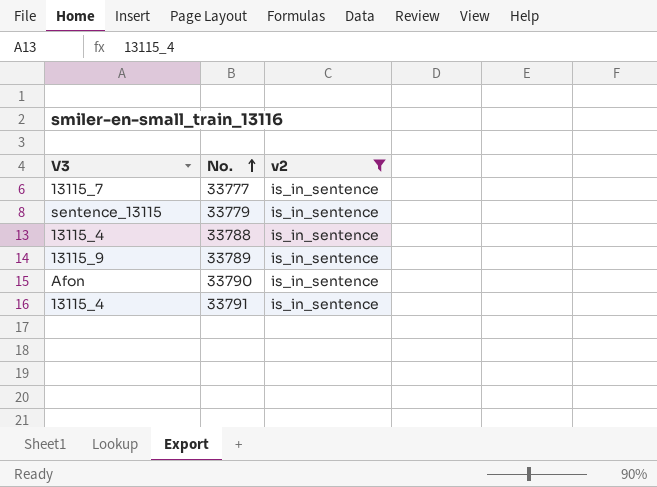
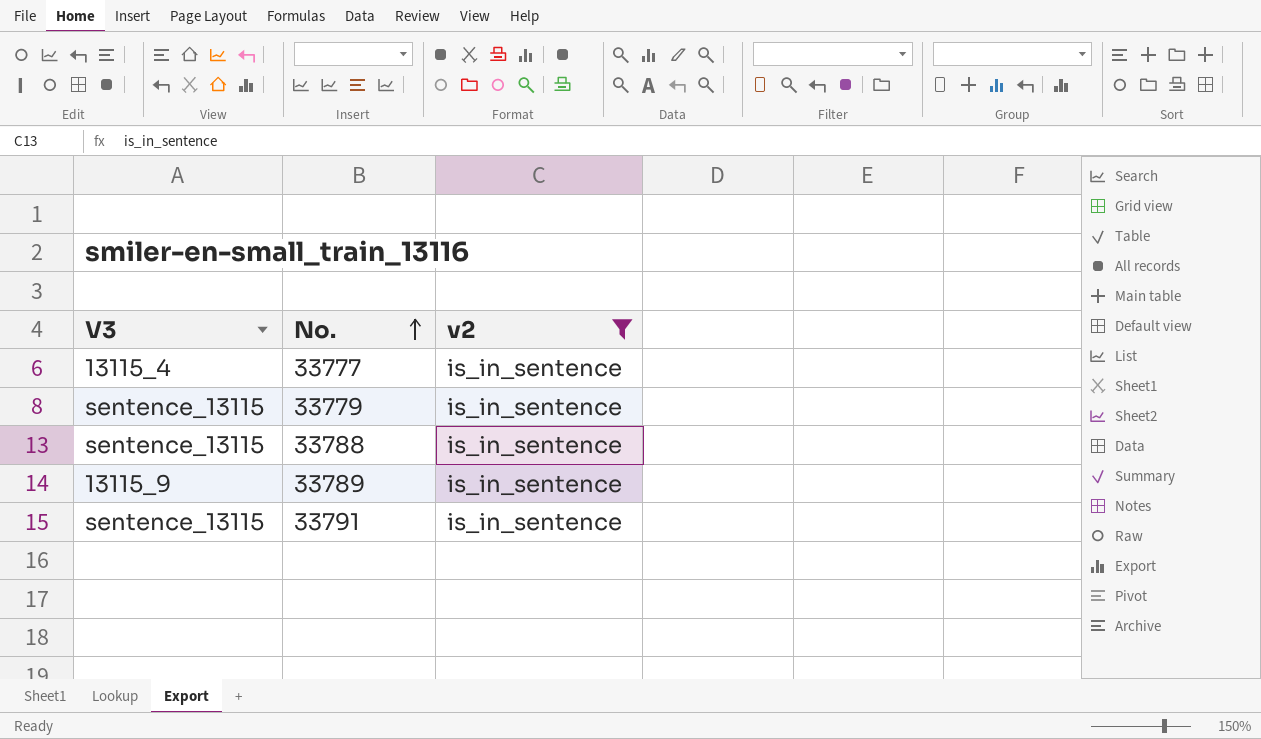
row 33790: Afon | is_in_sentence -> none
33777 | V3: 13115_7 -> 13115_4
33788 | V3: 13115_4 -> sentence_13115
33791 | V3: 13115_4 -> sentence_13115

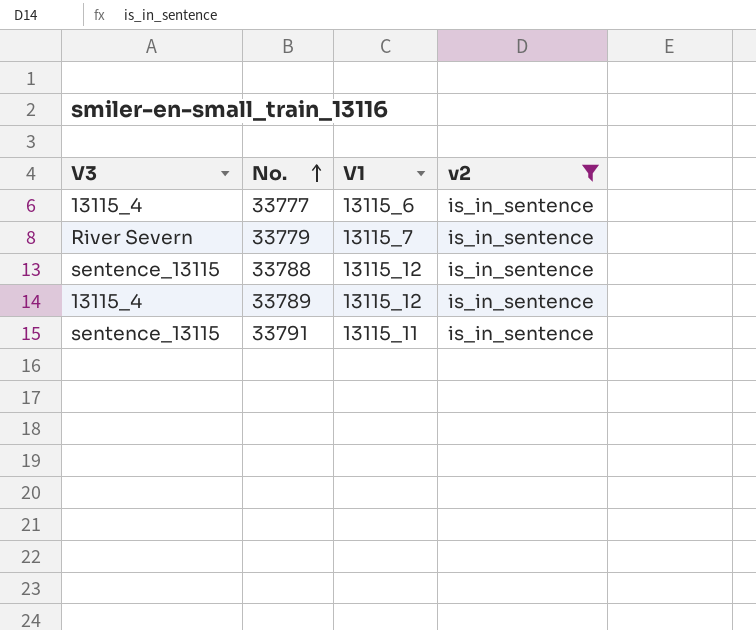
column V1 | position: none -> 3
33779 | V3: sentence_13115 -> River Severn
33789 | V3: 13115_9 -> 13115_4

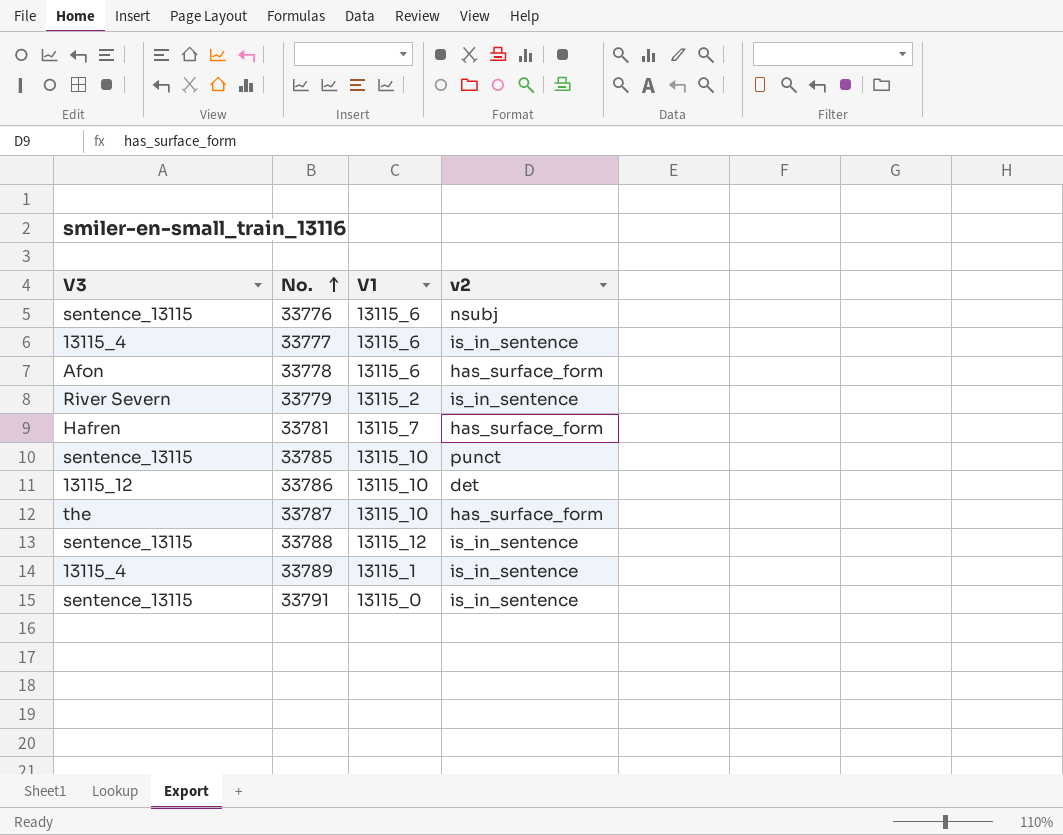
filter: v2 = is_in_sentence -> none
33779 | V1: 13115_7 -> 13115_2
33789 | V1: 13115_12 -> 13115_1
33791 | V1: 13115_11 -> 13115_0

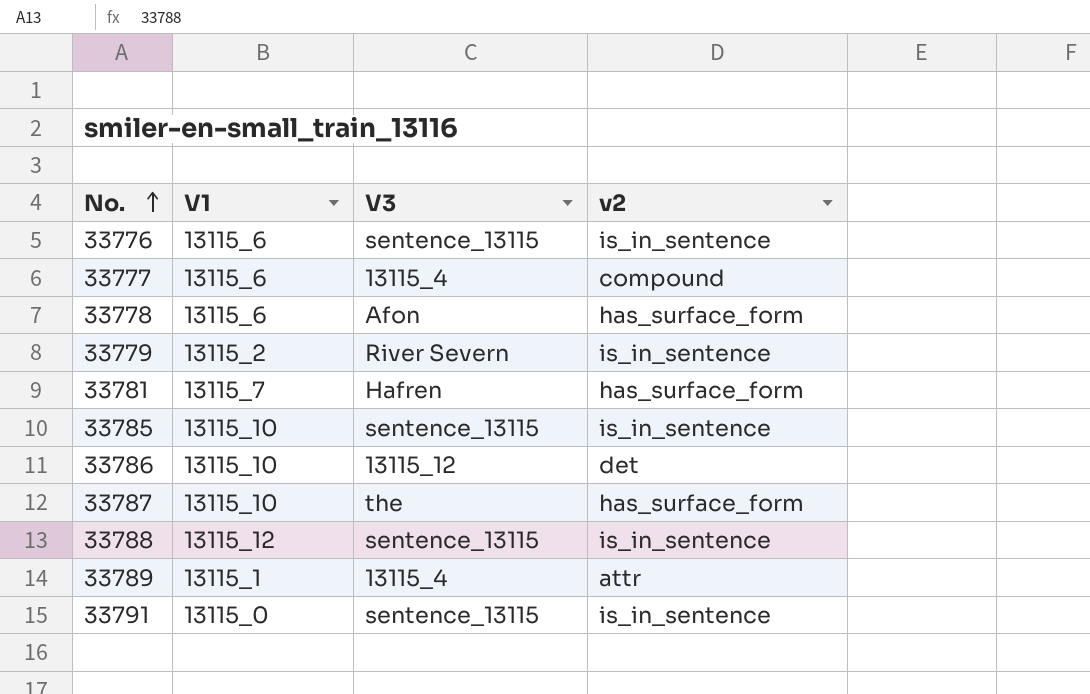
column V3 | position: 1 -> 3
33776 | v2: nsubj -> is_in_sentence
33777 | v2: is_in_sentence -> compound
33785 | v2: punct -> is_in_sentence
33789 | v2: is_in_sentence -> attr

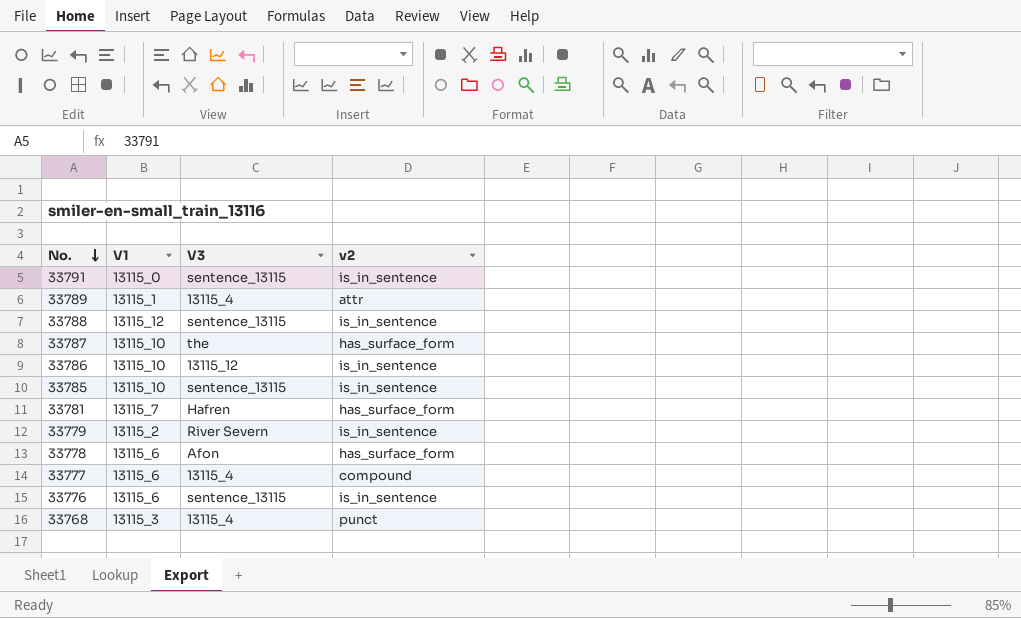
row order: No. ascending -> No. descending
33786 | v2: det -> is_in_sentence
row 33768: none -> 13115_3 | 13115_4 | punct

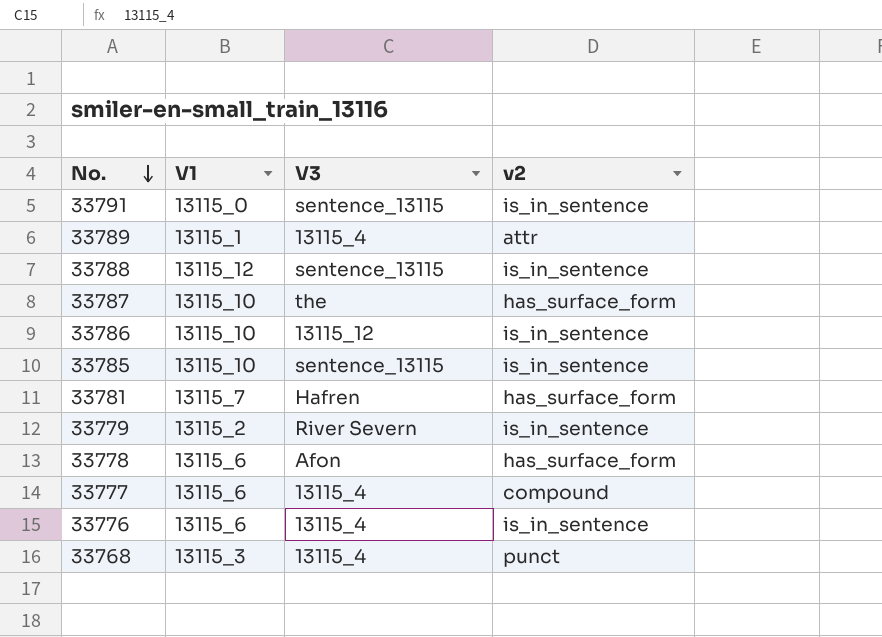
33776 | V3: sentence_13115 -> 13115_4

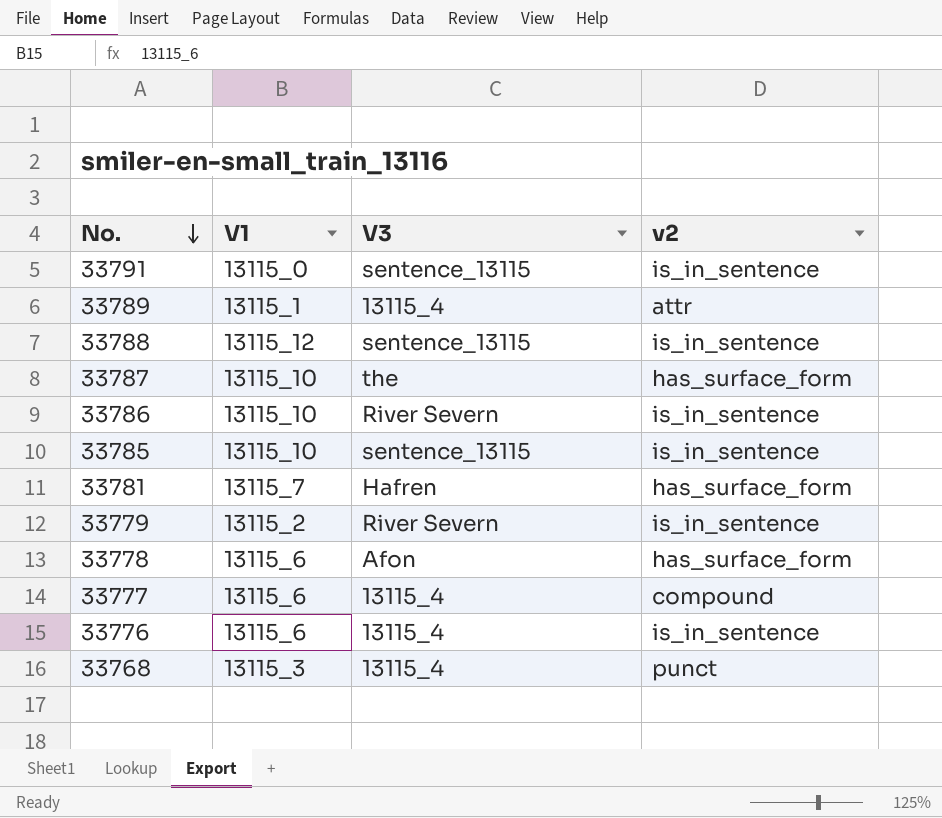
33786 | V3: 13115_12 -> River Severn

